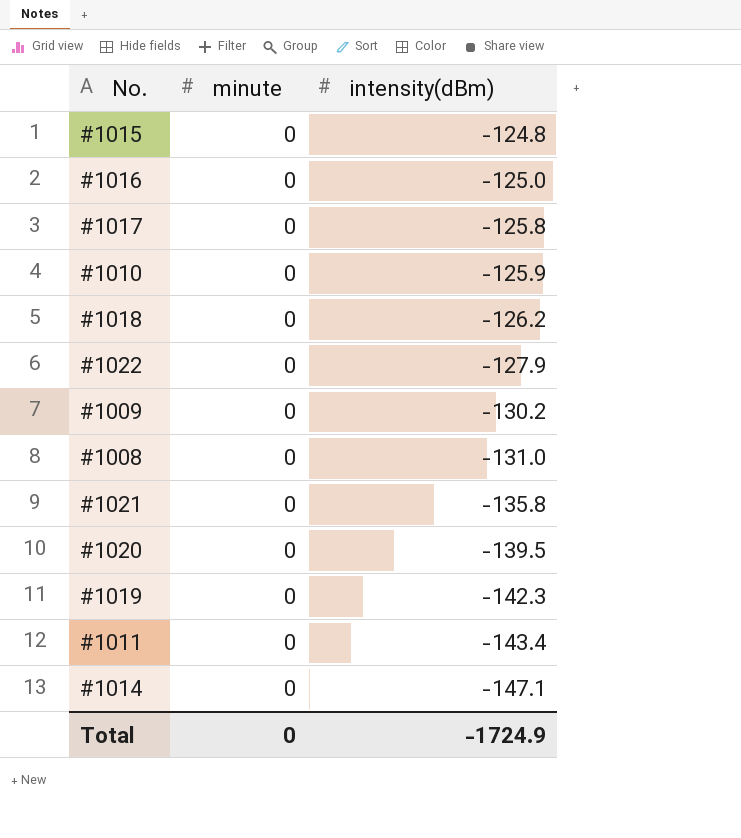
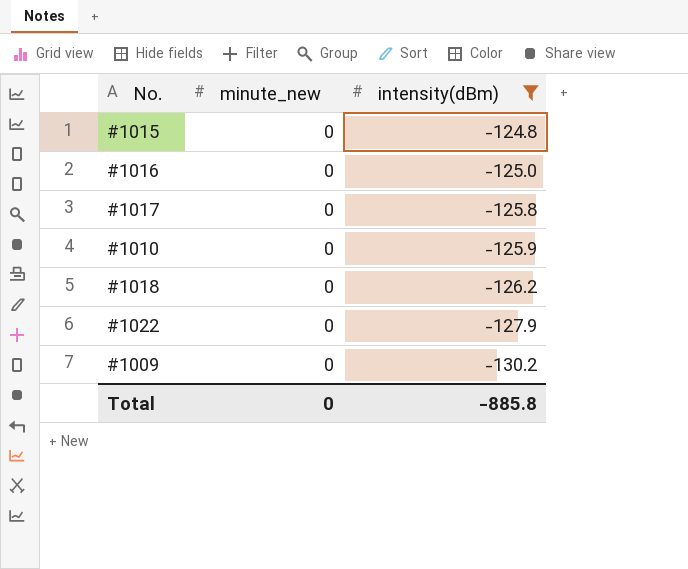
filter: none -> intensity(dBm) >= -130.2
column name: minute -> minute_new
Total | intensity(dBm): -1724.9 -> -885.8

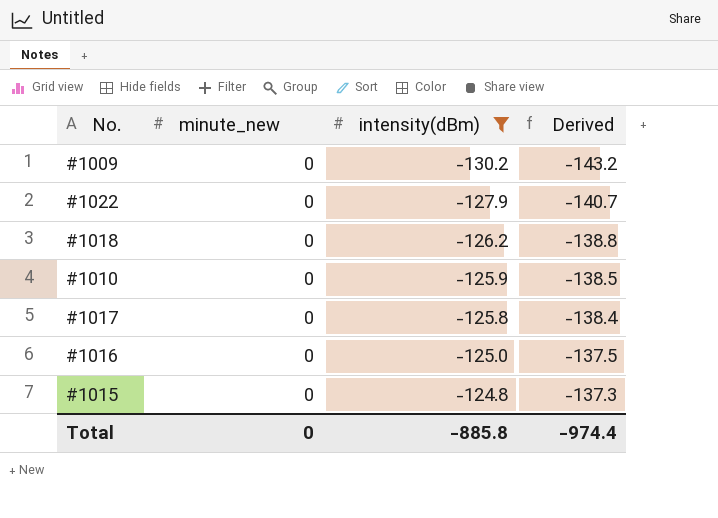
row order: intensity(dBm) descending -> intensity(dBm) ascending
column Derived | formula: none -> [intensity(dBm)] * 1.1

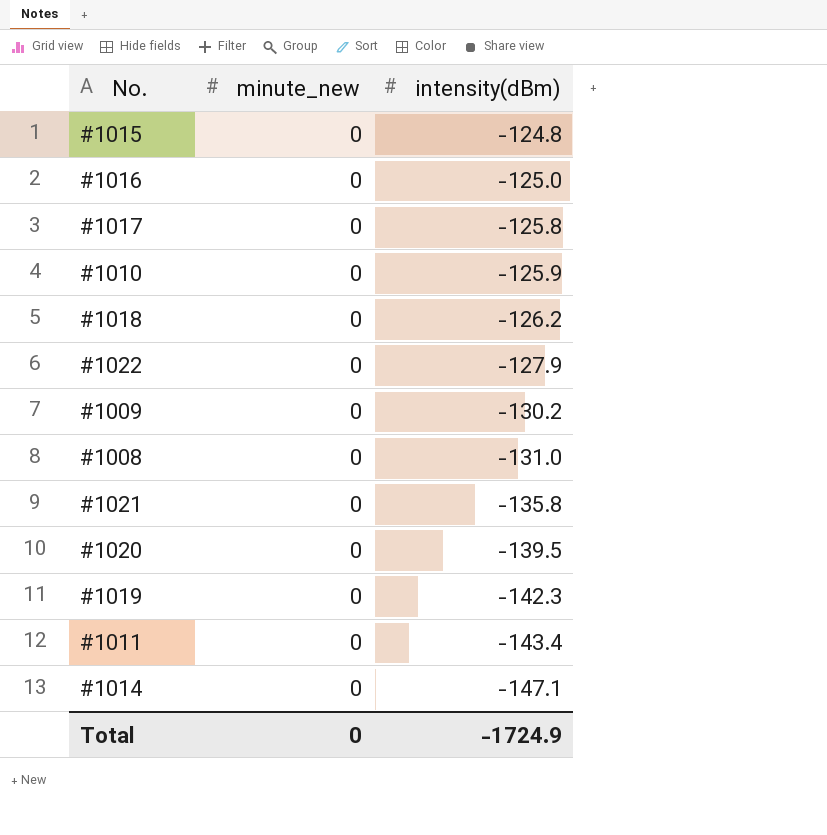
filter: intensity(dBm) >= -130.2 -> none
row order: intensity(dBm) ascending -> intensity(dBm) descending
column Derived | formula: [intensity(dBm)] * 1.1 -> none
Total | intensity(dBm): -885.8 -> -1724.9

